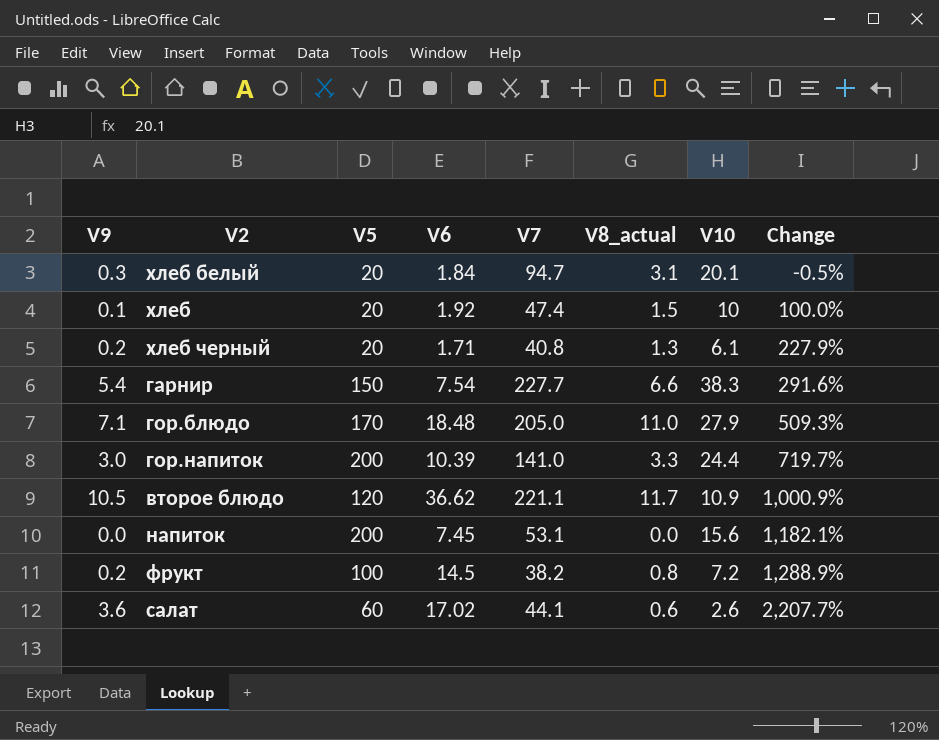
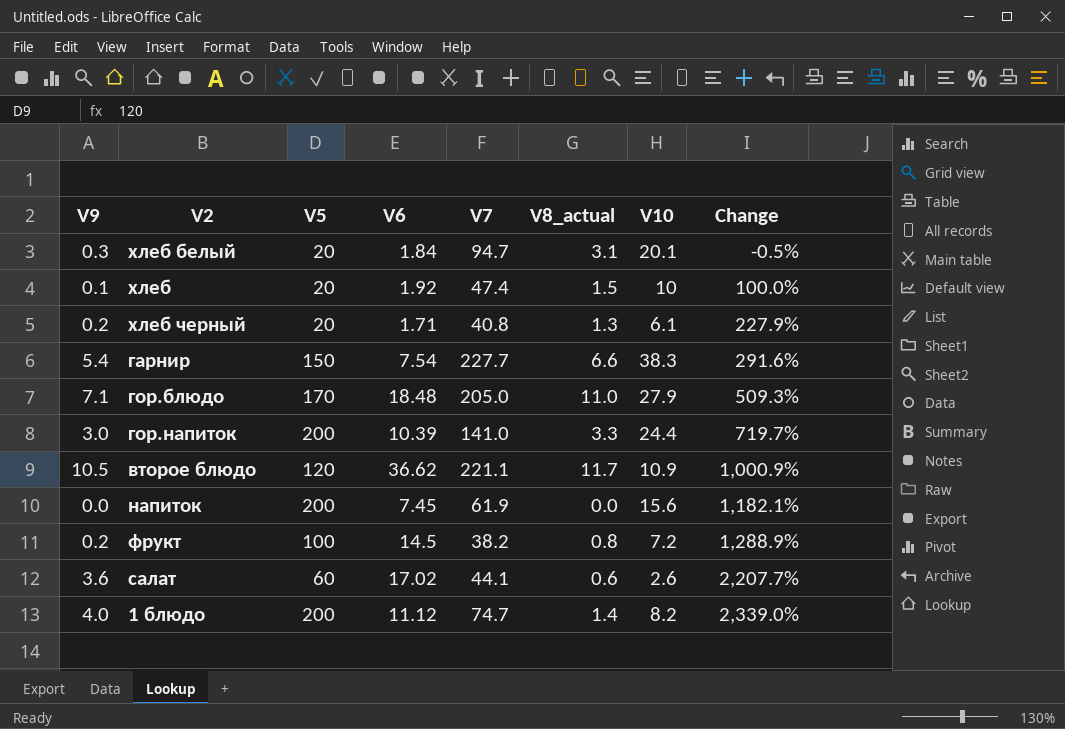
напиток | V7: 53.1 -> 61.9
row 1 блюдо: none -> 4.0 | 200 | 11.12 | 74.7 | 1.4 | 8.2 | 2,339.0%

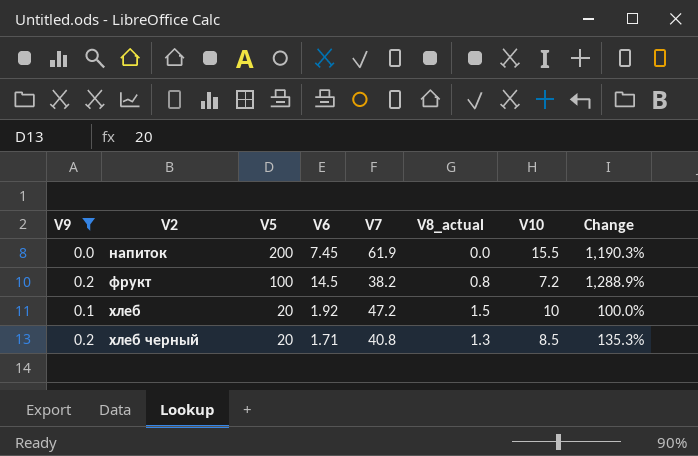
filter: none -> V9 <= 0.2
row order: Change ascending -> V2 ascending
напиток | V10: 15.6 -> 15.5
напиток | Change: 1,182.1% -> 1,190.3%
хлеб | V7: 47.4 -> 47.2
хлеб черный | V10: 6.1 -> 8.5
хлеб черный | Change: 227.9% -> 135.3%

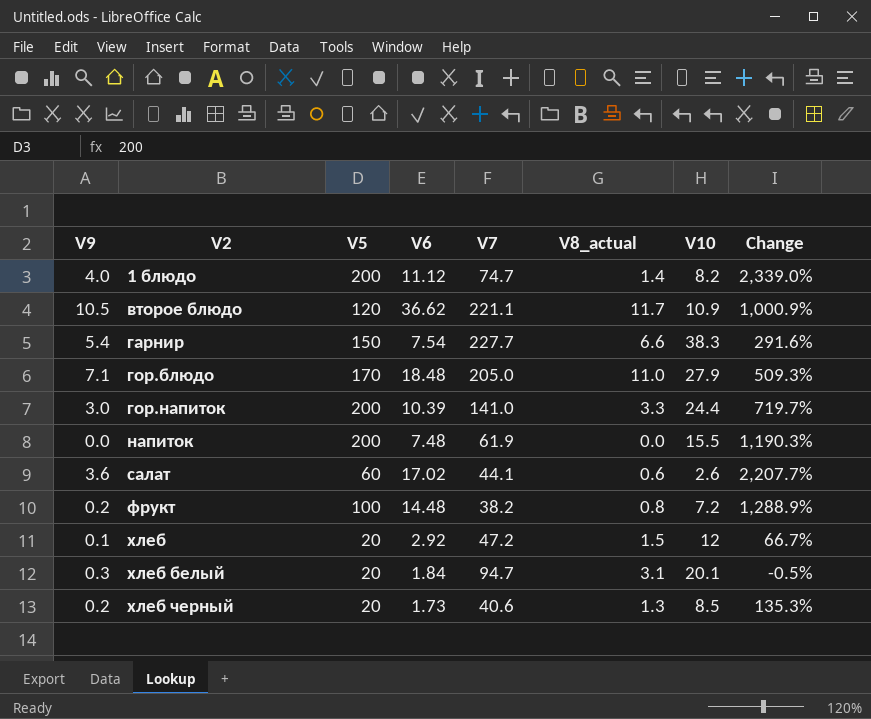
filter: V9 <= 0.2 -> none
напиток | V6: 7.45 -> 7.48
фрукт | V6: 14.5 -> 14.48
хлеб | V6: 1.92 -> 2.92
хлеб | V10: 10 -> 12
хлеб | Change: 100.0% -> 66.7%
хлеб черный | V6: 1.71 -> 1.73
хлеб черный | V7: 40.8 -> 40.6

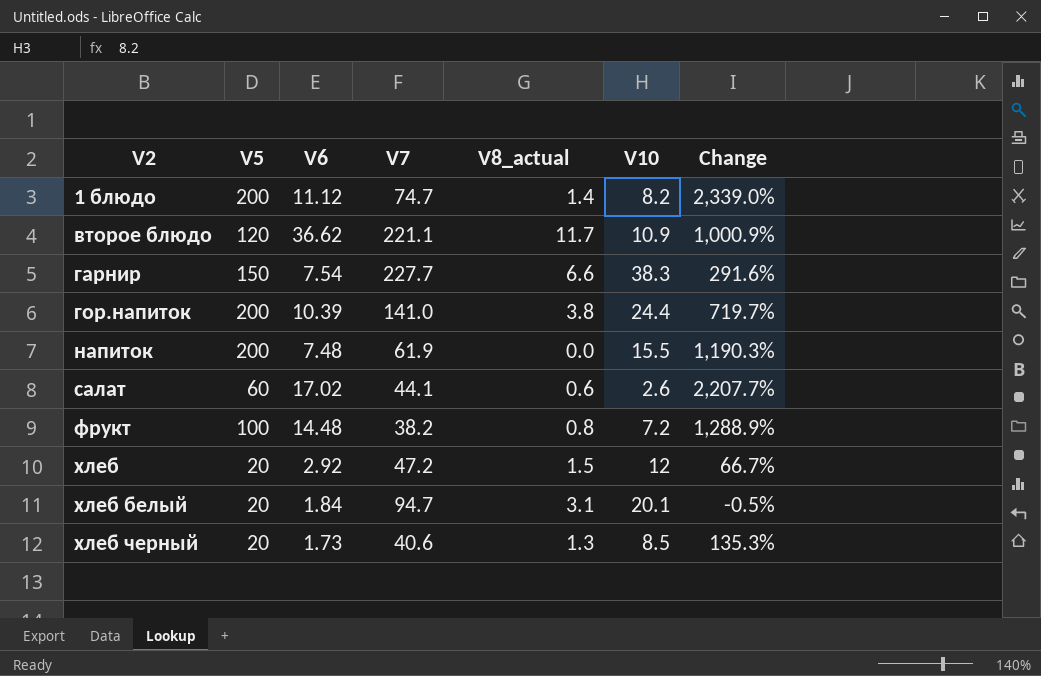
column V9 | position: 1 -> none
row гор.блюдо: 7.1 | 170 | 18.48 | 205.0 | 11.0 | 27.9 | 509.3% -> none
гор.напиток | V8_actual: 3.3 -> 3.8

